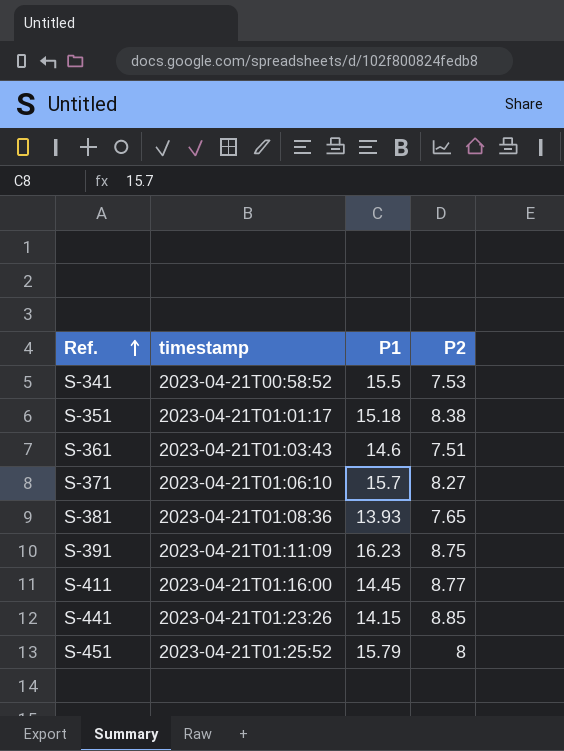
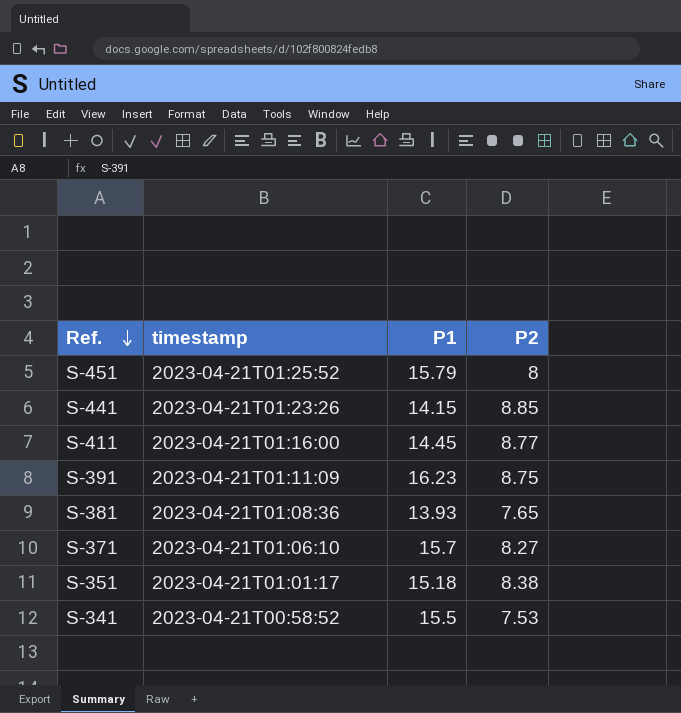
row order: Ref. ascending -> Ref. descending
row S-361: 2023-04-21T01:03:43 | 14.6 | 7.51 -> none

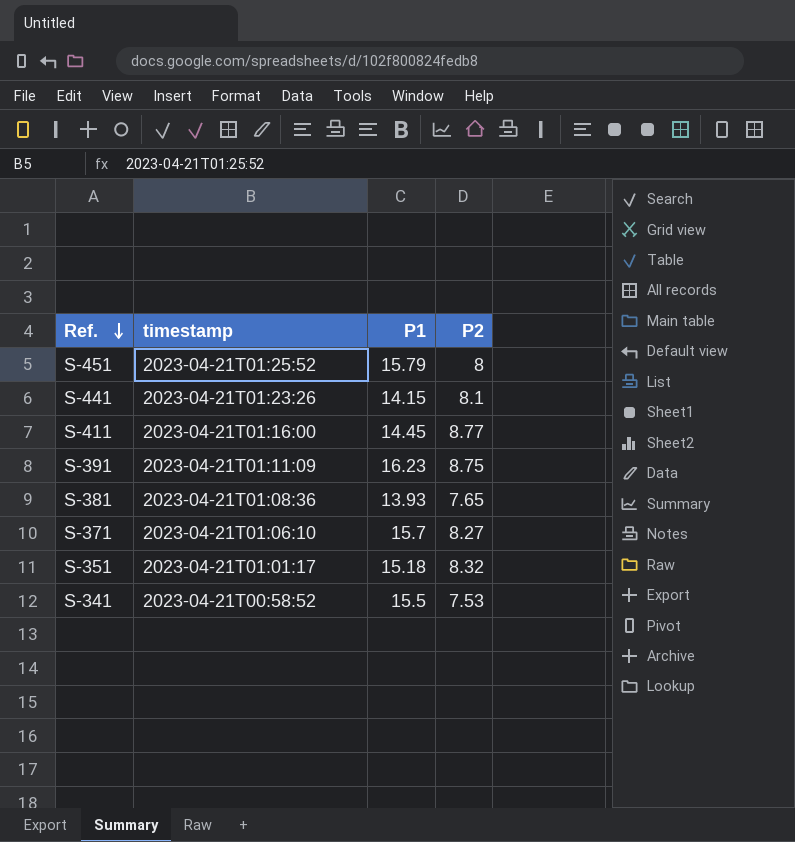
S-441 | P2: 8.85 -> 8.1
S-351 | P2: 8.38 -> 8.32

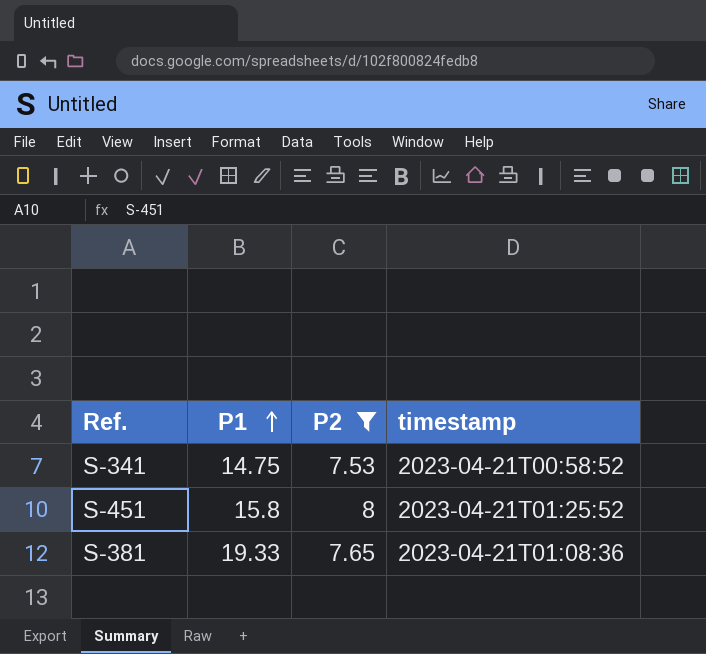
filter: none -> P2 <= 8
row order: Ref. descending -> P1 ascending
column timestamp | position: 2 -> 4
S-341 | P1: 15.5 -> 14.75
S-451 | P1: 15.79 -> 15.8
S-381 | P1: 13.93 -> 19.33

